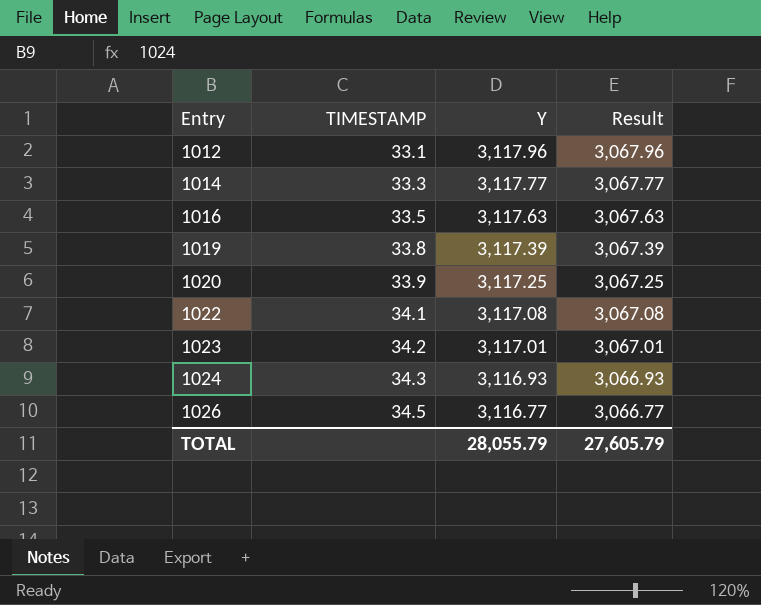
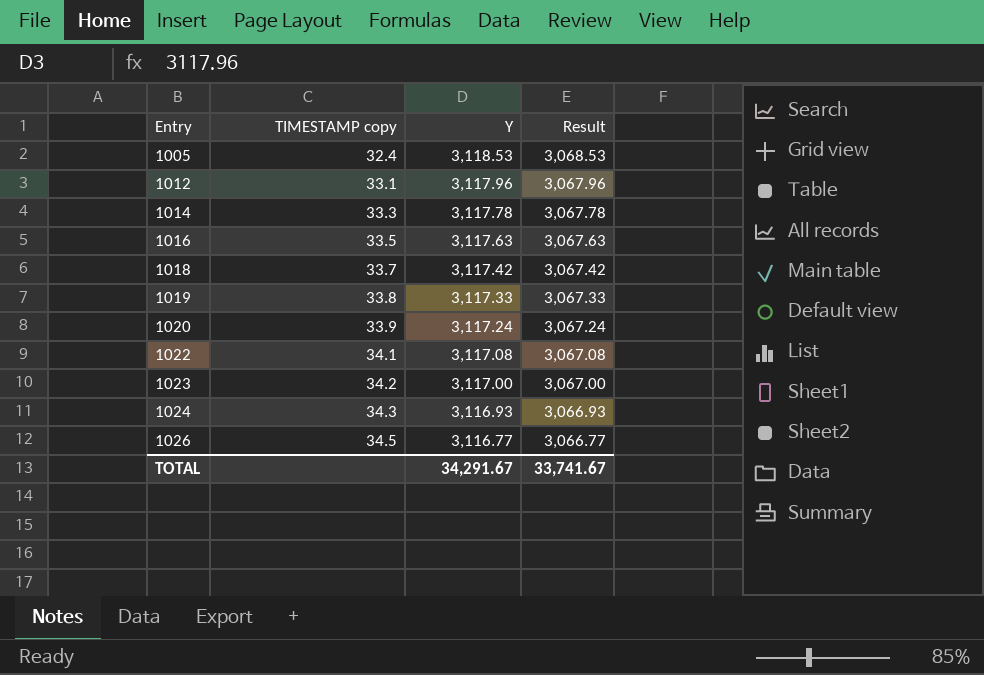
column name: TIMESTAMP -> TIMESTAMP copy
row 1005: none -> 32.4 | 3,118.53 | 3,068.53
1014 | Y: 3,117.77 -> 3,117.78
1014 | Result: 3,067.77 -> 3,067.78
row 1018: none -> 33.7 | 3,117.42 | 3,067.42
1019 | Y: 3,117.39 -> 3,117.33
1019 | Result: 3,067.39 -> 3,067.33
1020 | Y: 3,117.25 -> 3,117.24
1020 | Result: 3,067.25 -> 3,067.24
1023 | Y: 3,117.01 -> 3,117.00
1023 | Result: 3,067.01 -> 3,067.00
TOTAL | Y: 28,055.79 -> 34,291.67
TOTAL | Result: 27,605.79 -> 33,741.67

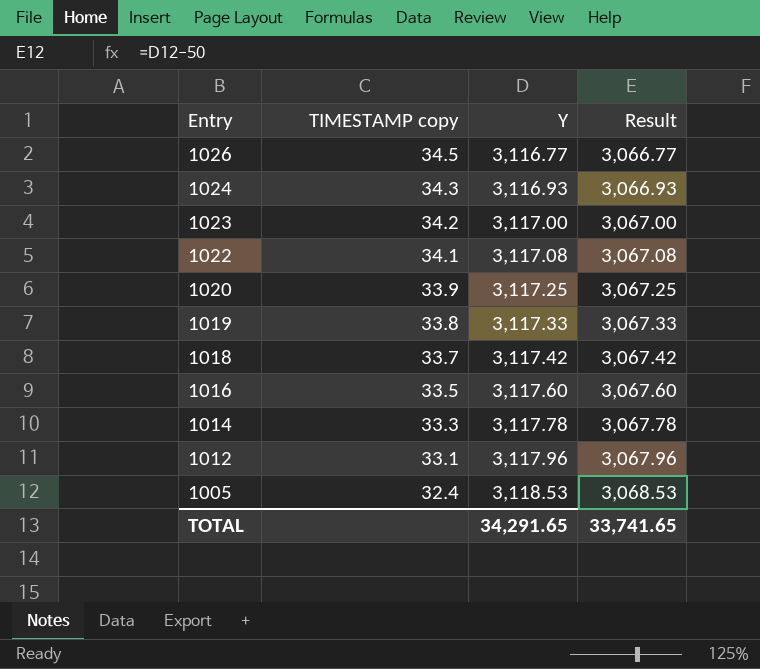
row order: Entry ascending -> Entry descending
1020 | Y: 3,117.24 -> 3,117.25
1020 | Result: 3,067.24 -> 3,067.25
1016 | Y: 3,117.63 -> 3,117.60
1016 | Result: 3,067.63 -> 3,067.60
TOTAL | Y: 34,291.67 -> 34,291.65
TOTAL | Result: 33,741.67 -> 33,741.65

